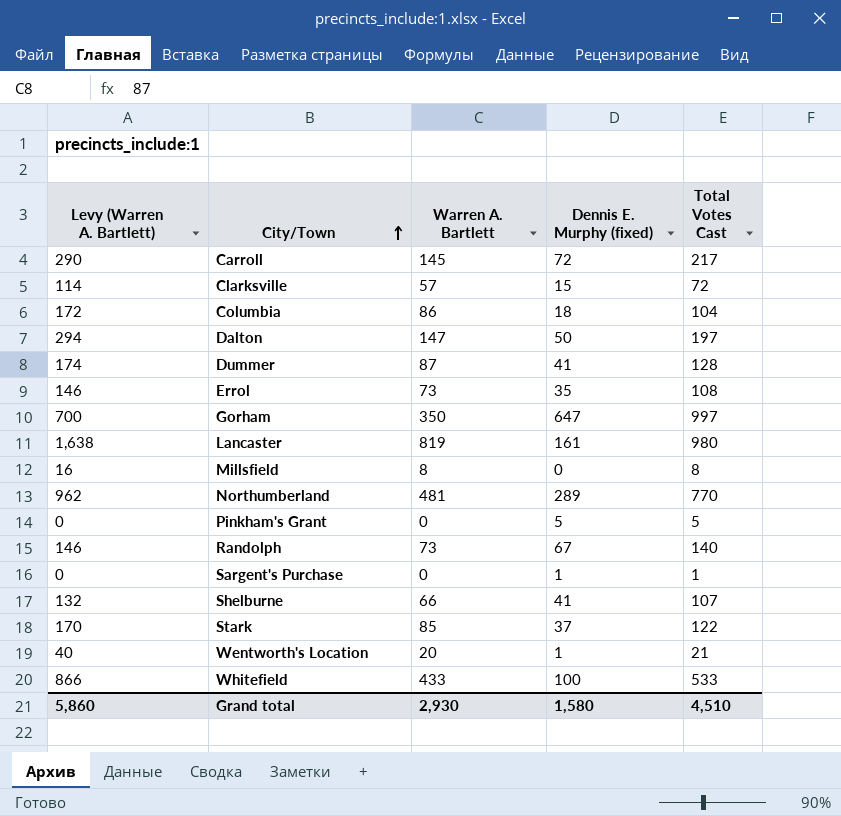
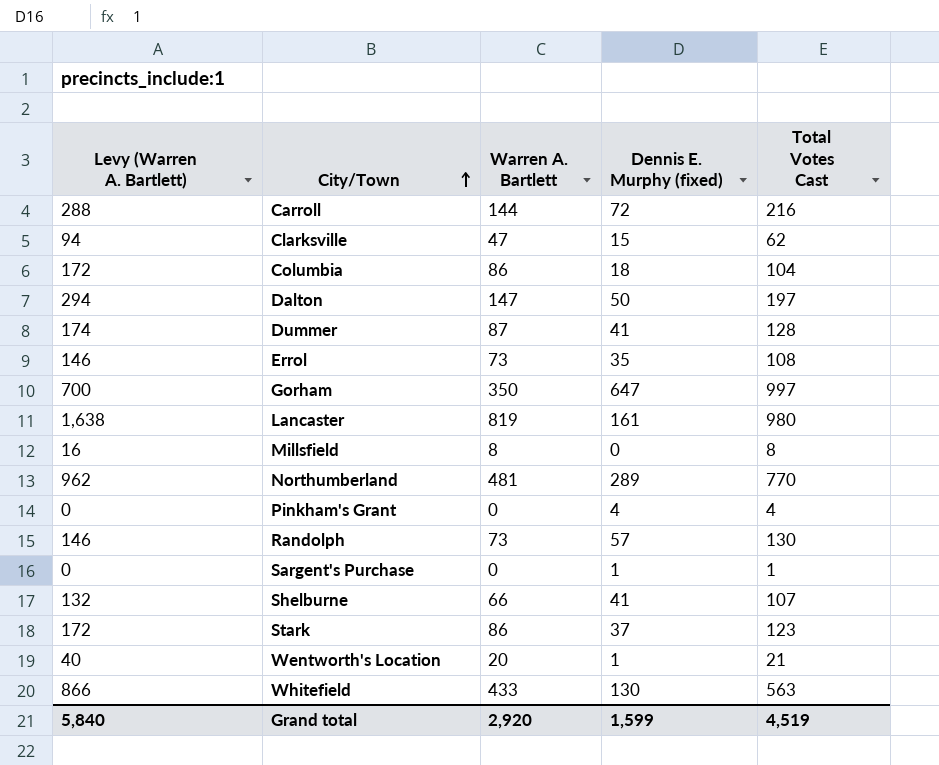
Carroll | Levy (Warren A. Bartlett): 290 -> 288
Carroll | Warren A. Bartlett: 145 -> 144
Carroll | Total Votes Cast: 217 -> 216
Clarksville | Levy (Warren A. Bartlett): 114 -> 94
Clarksville | Warren A. Bartlett: 57 -> 47
Clarksville | Total Votes Cast: 72 -> 62
Pinkham's Grant | Dennis E. Murphy (fixed): 5 -> 4
Pinkham's Grant | Total Votes Cast: 5 -> 4
Randolph | Dennis E. Murphy (fixed): 67 -> 57
Randolph | Total Votes Cast: 140 -> 130
Stark | Levy (Warren A. Bartlett): 170 -> 172
Stark | Warren A. Bartlett: 85 -> 86
Stark | Total Votes Cast: 122 -> 123
Whitefield | Dennis E. Murphy (fixed): 100 -> 130
Whitefield | Total Votes Cast: 533 -> 563
Grand total | Levy (Warren A. Bartlett): 5,860 -> 5,840
Grand total | Warren A. Bartlett: 2,930 -> 2,920
Grand total | Dennis E. Murphy (fixed): 1,580 -> 1,599
Grand total | Total Votes Cast: 4,510 -> 4,519

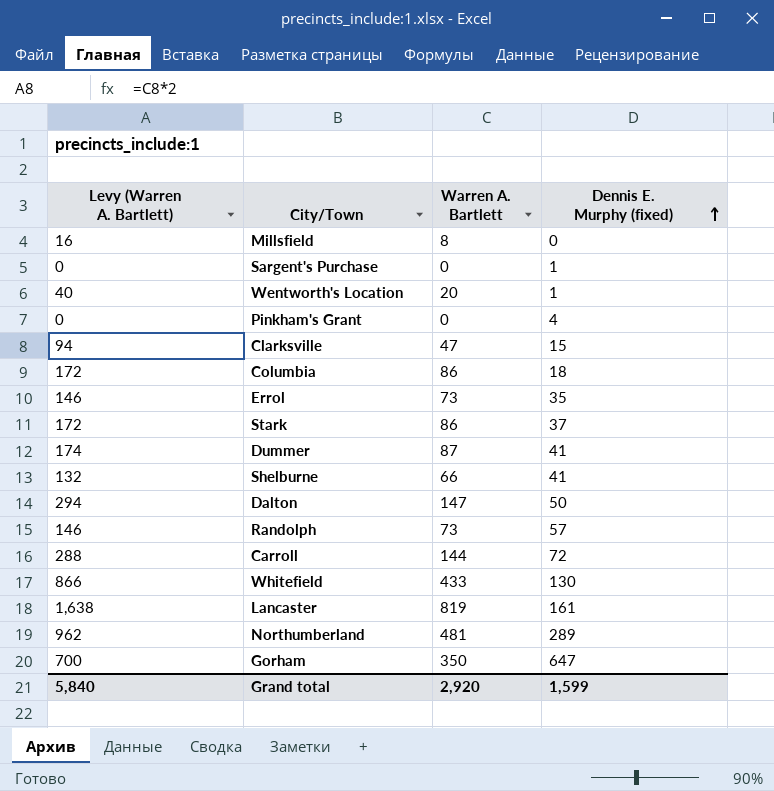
row order: City/Town ascending -> Dennis E. Murphy (fixed) ascending
column Total Votes Cast | formula: [Warren A. Bartlett] + [Dennis E. Murphy (fixed)] -> none

